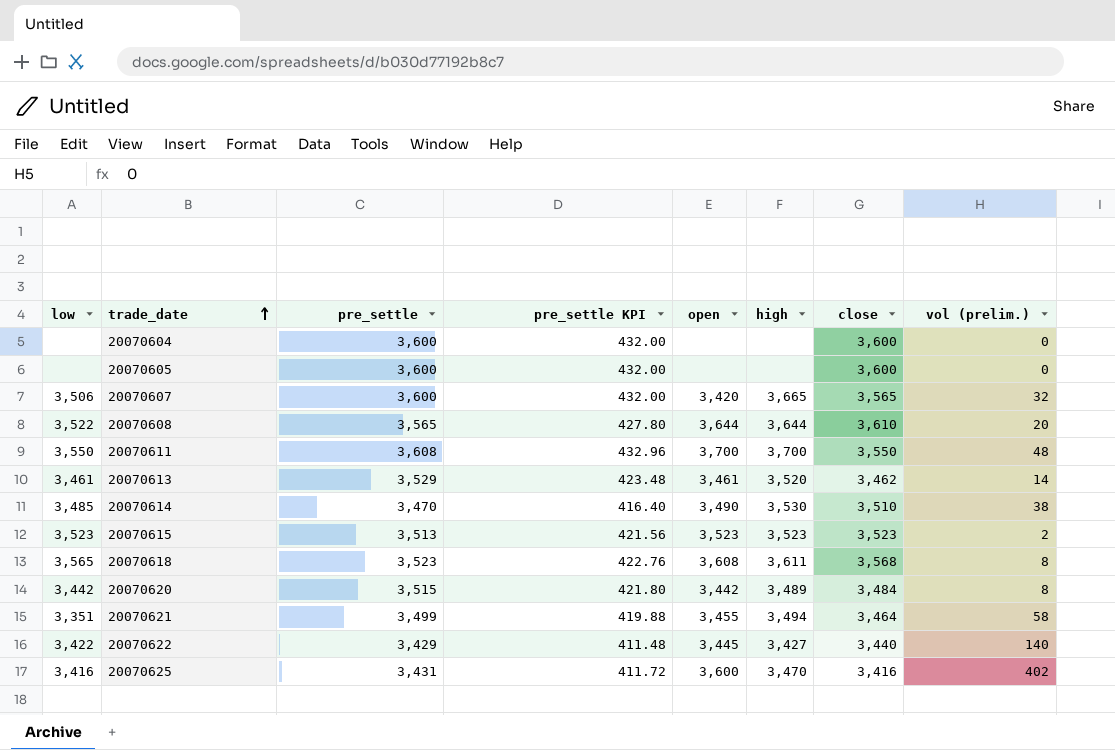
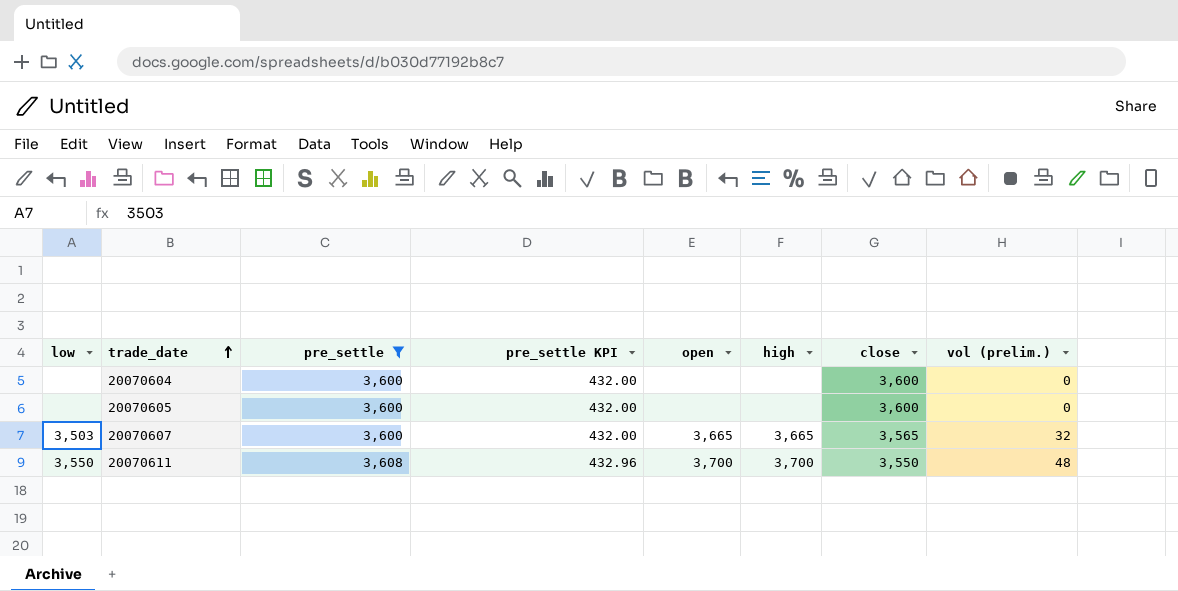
filter: none -> pre_settle >= 3,600
20070607 | low: 3,506 -> 3,503
20070607 | open: 3,420 -> 3,665

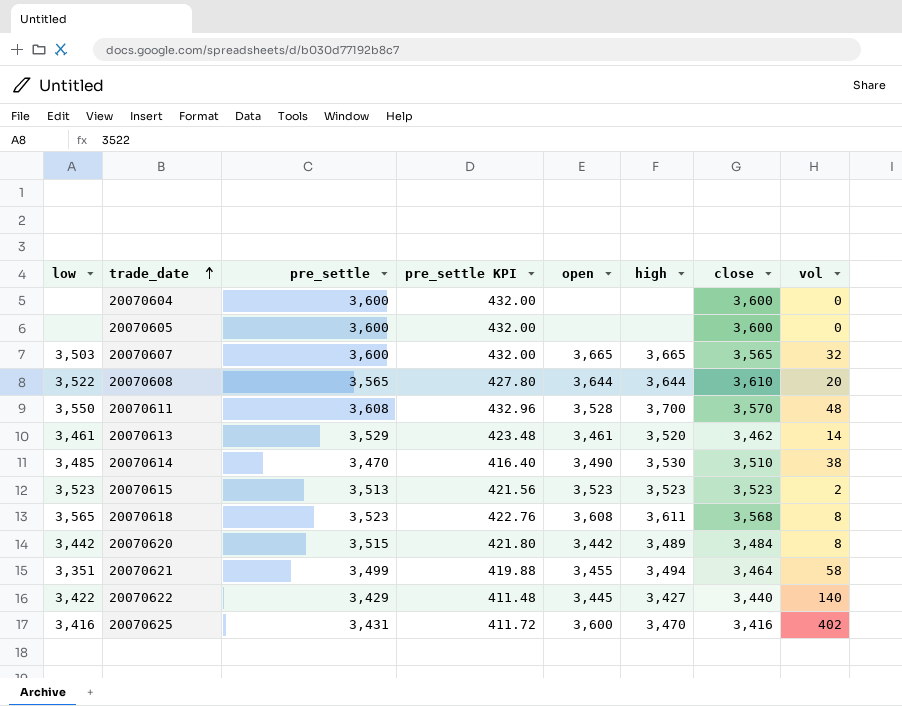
filter: pre_settle >= 3,600 -> none
column name: vol (prelim.) -> vol
20070611 | open: 3,700 -> 3,528
20070611 | close: 3,550 -> 3,570

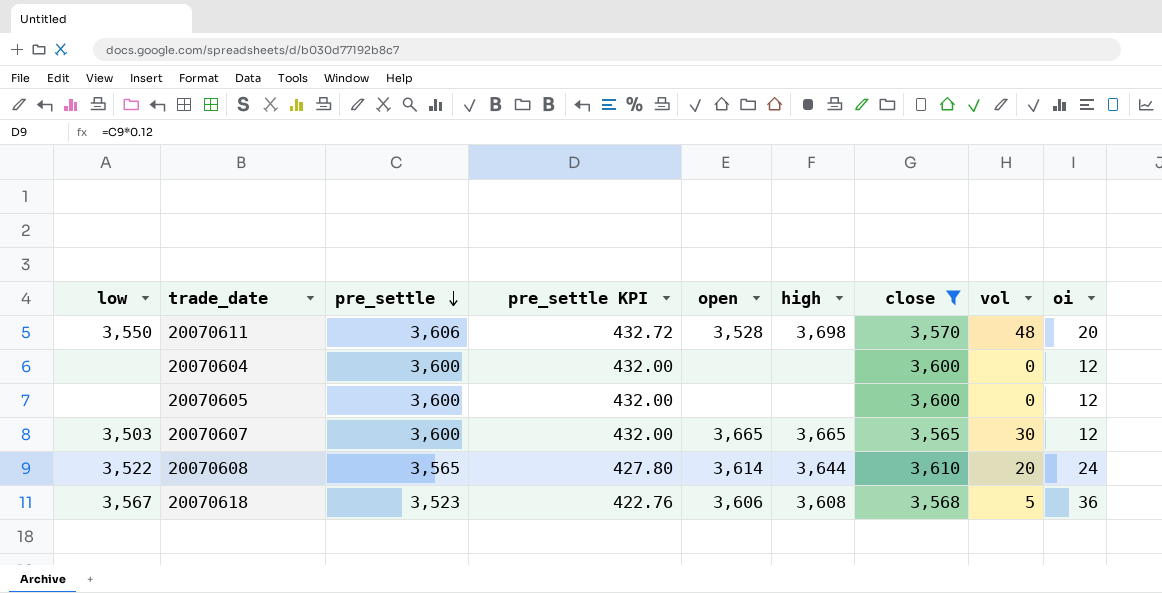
filter: none -> close >= 3,565
row order: trade_date ascending -> pre_settle descending
column oi | position: none -> 9
20070611 | pre_settle: 3,608 -> 3,606
20070611 | pre_settle KPI: 432.96 -> 432.72
20070611 | high: 3,700 -> 3,698
20070607 | vol: 32 -> 30
20070608 | open: 3,644 -> 3,614
20070618 | low: 3,565 -> 3,567
20070618 | open: 3,608 -> 3,606
20070618 | high: 3,611 -> 3,608
20070618 | vol: 8 -> 5

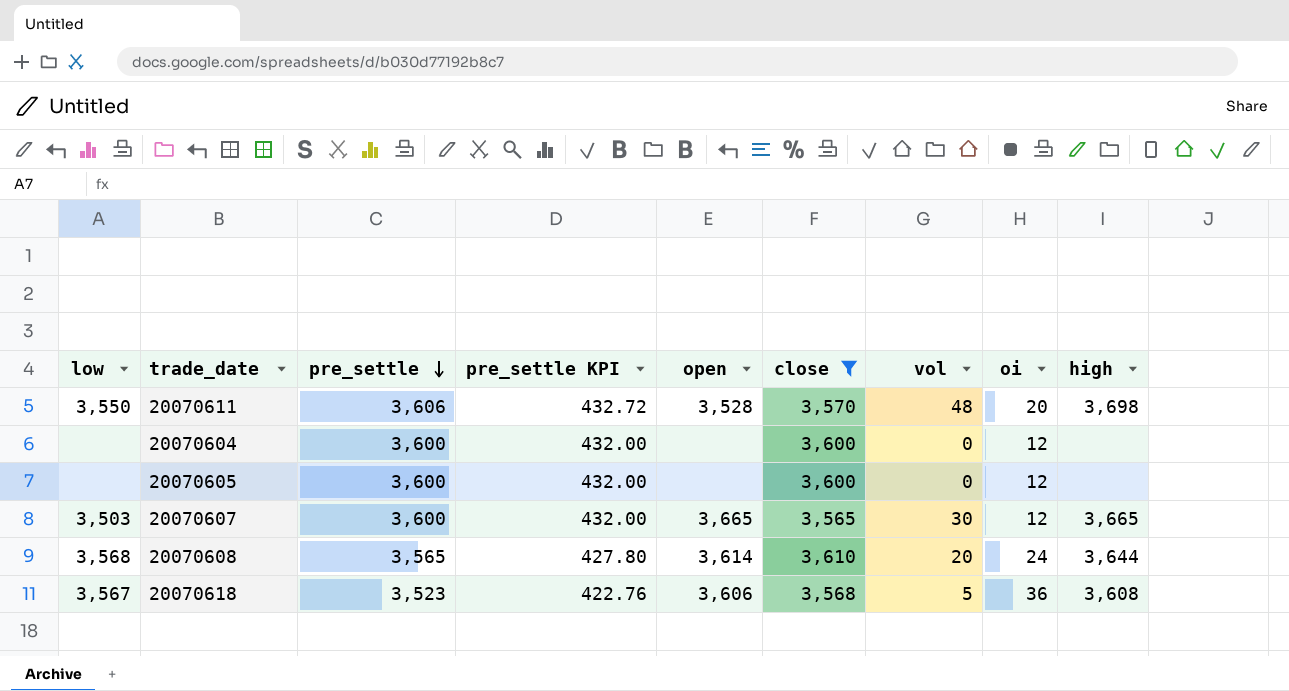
column high | position: 6 -> 9
20070608 | low: 3,522 -> 3,568

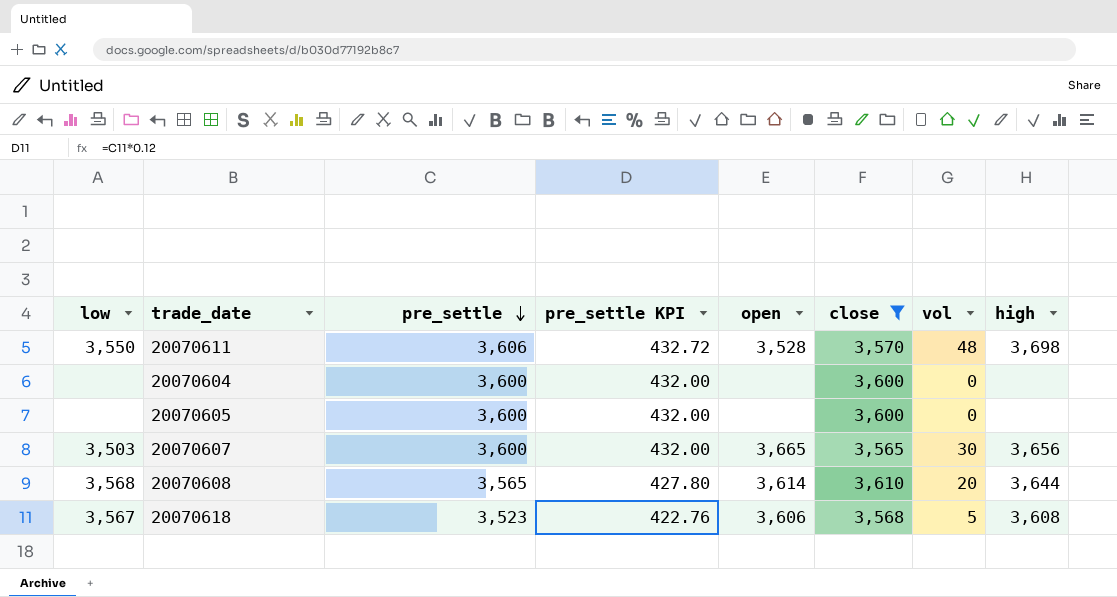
column oi | position: 8 -> none
20070607 | high: 3,665 -> 3,656

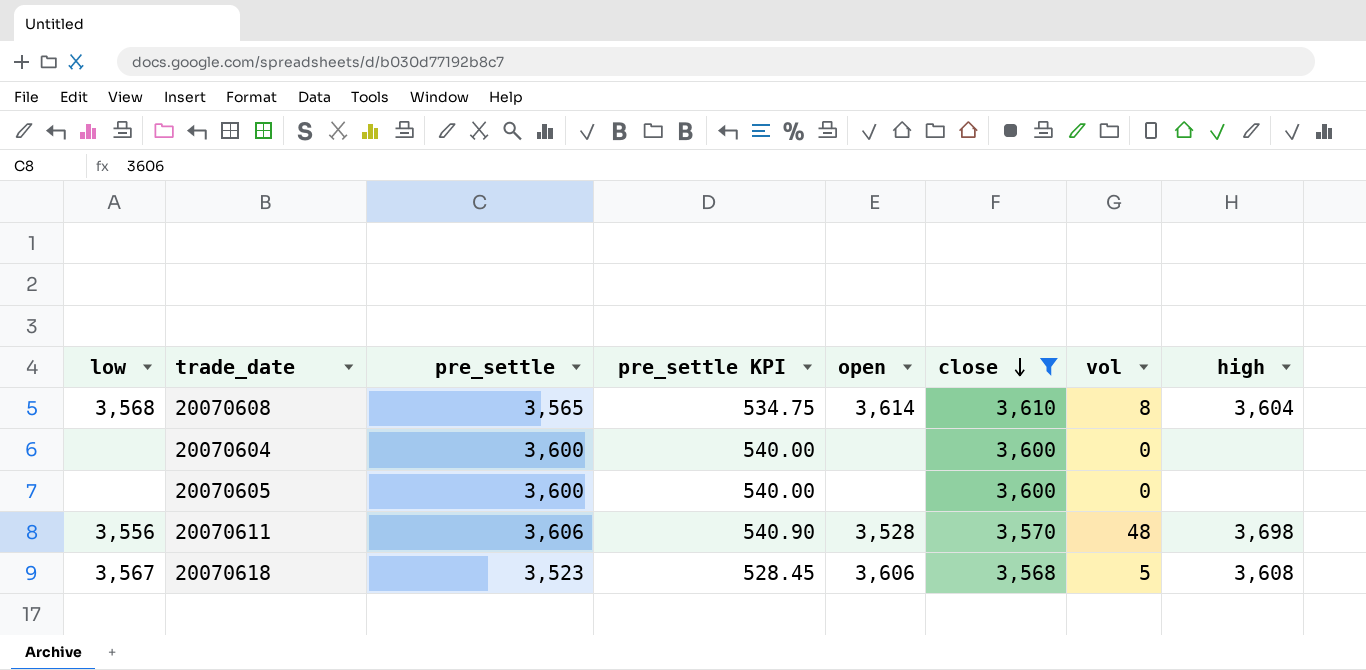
row order: pre_settle descending -> close descending
column pre_settle KPI | formula: [pre_settle] * 0.12 -> [pre_settle] * 0.15
row 20070607: 3,503 | 3,600 | 432.00 | 3,665 | 3,565 | 30 | 3,656 -> none
20070608 | vol: 20 -> 8
20070608 | high: 3,644 -> 3,604
20070611 | low: 3,550 -> 3,556

